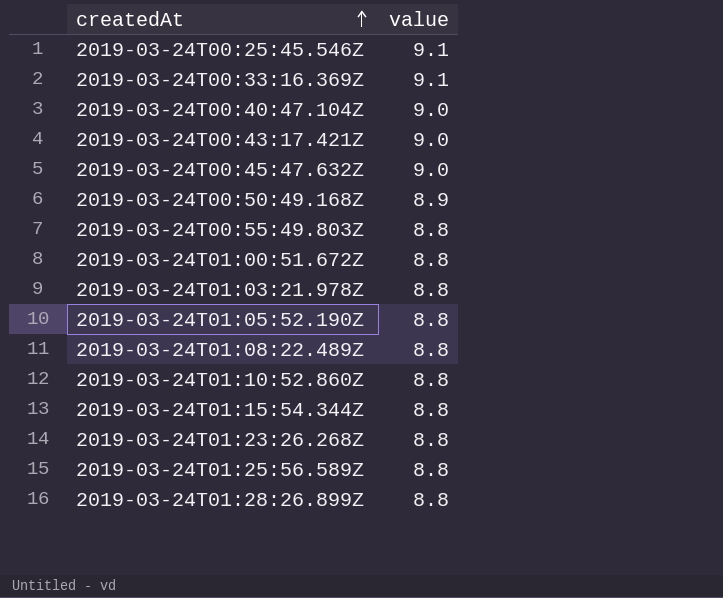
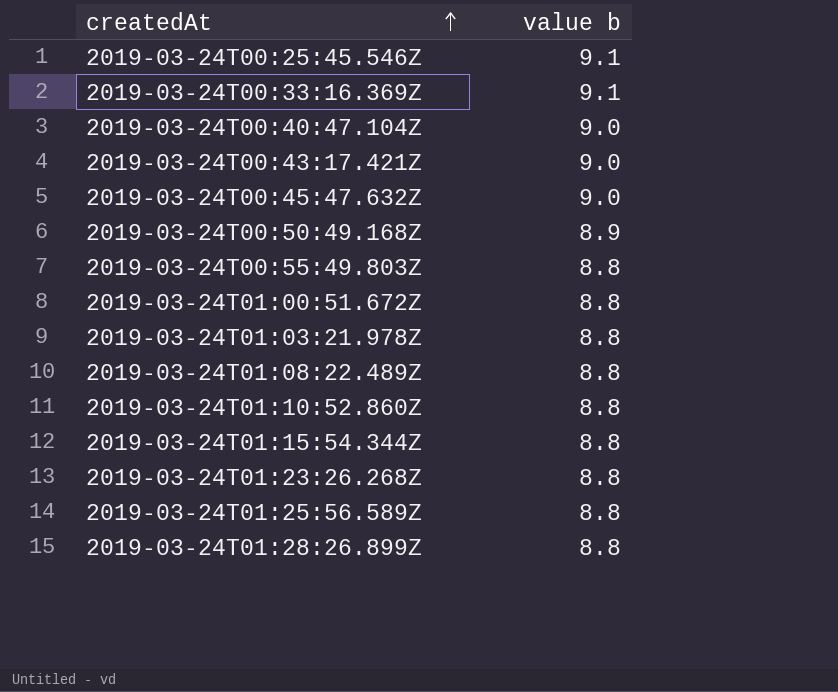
column name: value -> value b
row 2019-03-24T01:05:52.190Z: 8.8 -> none

